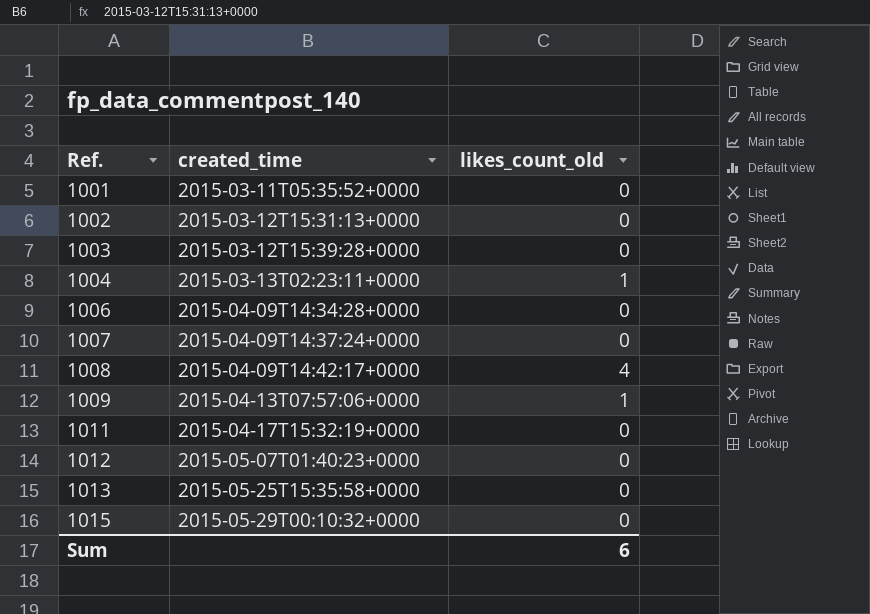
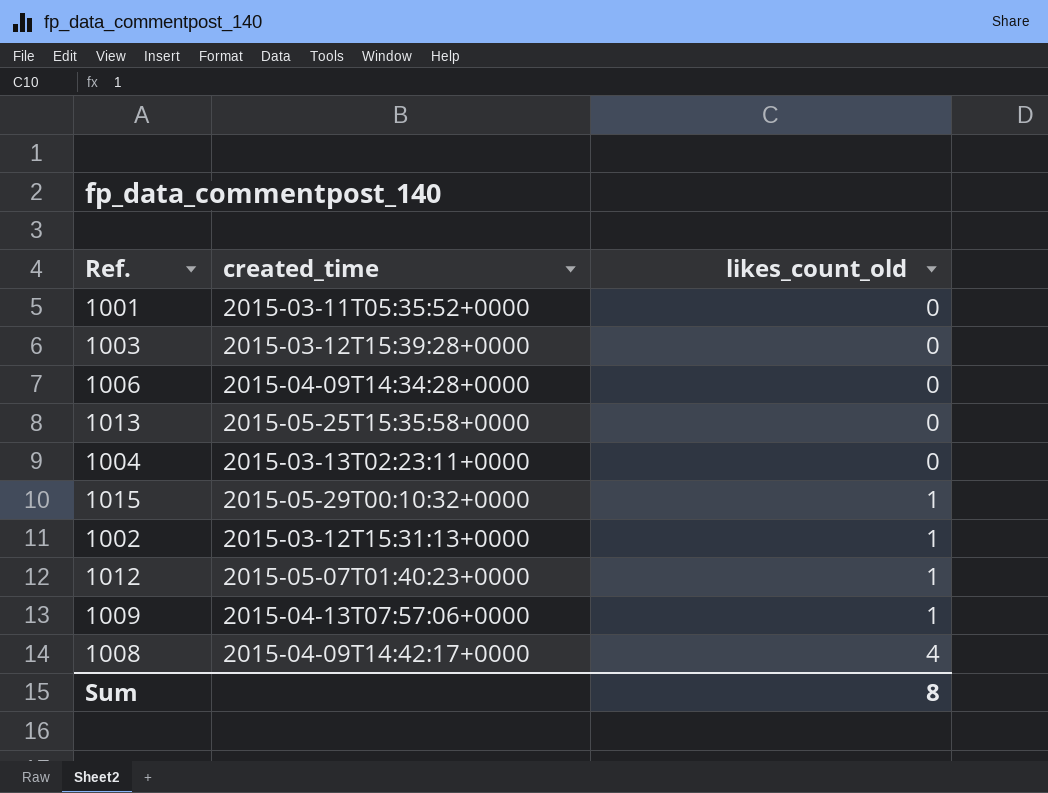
row order: Ref. ascending -> likes_count_old ascending
row 1007: 2015-04-09T14:37:24+0000 | 0 -> none
row 1011: 2015-04-17T15:32:19+0000 | 0 -> none
1004 | likes_count_old: 1 -> 0
1015 | likes_count_old: 0 -> 1
1002 | likes_count_old: 0 -> 1
1012 | likes_count_old: 0 -> 1
Sum | likes_count_old: 6 -> 8

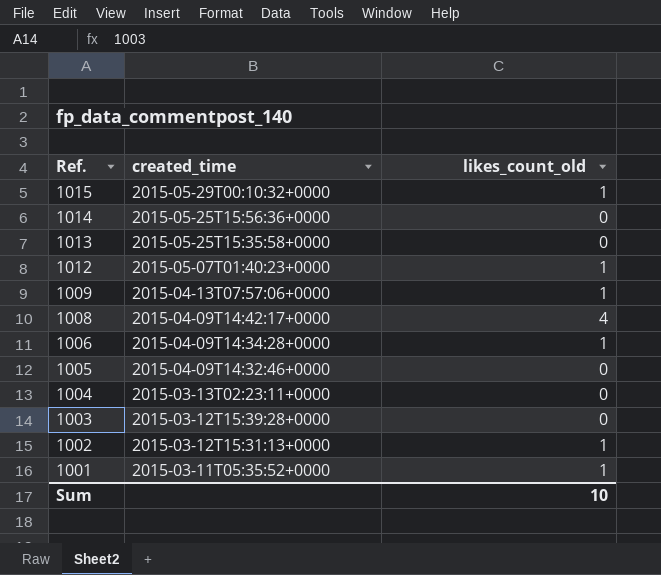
row order: likes_count_old ascending -> Ref. descending
row 1014: none -> 2015-05-25T15:56:36+0000 | 0
1006 | likes_count_old: 0 -> 1
row 1005: none -> 2015-04-09T14:32:46+0000 | 0
1001 | likes_count_old: 0 -> 1
Sum | likes_count_old: 8 -> 10

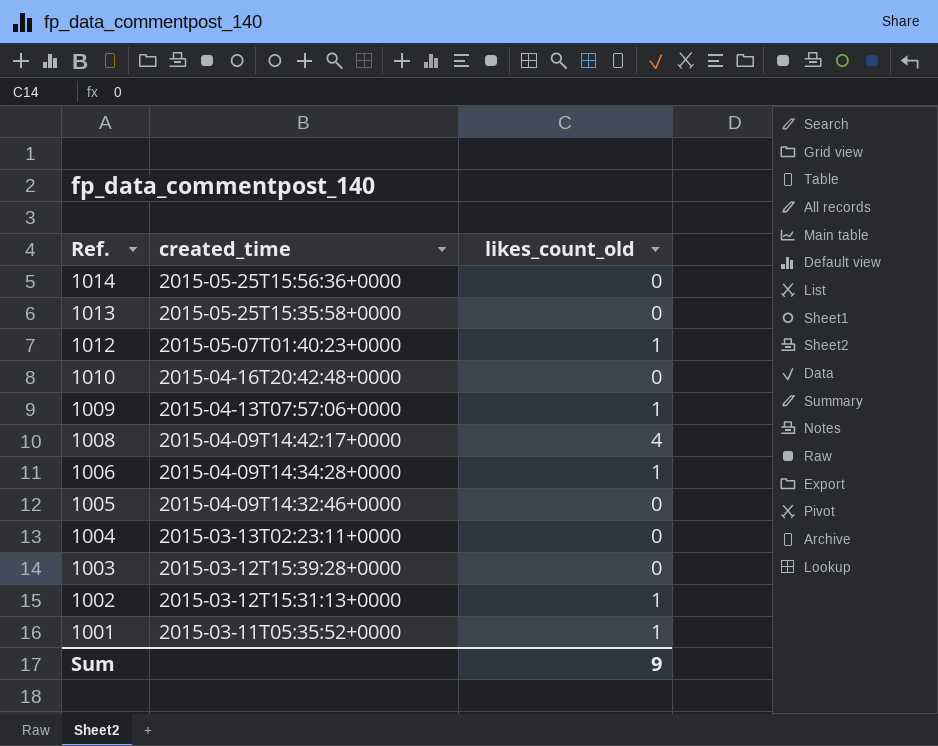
row 1015: 2015-05-29T00:10:32+0000 | 1 -> none
row 1010: none -> 2015-04-16T20:42:48+0000 | 0
Sum | likes_count_old: 10 -> 9

